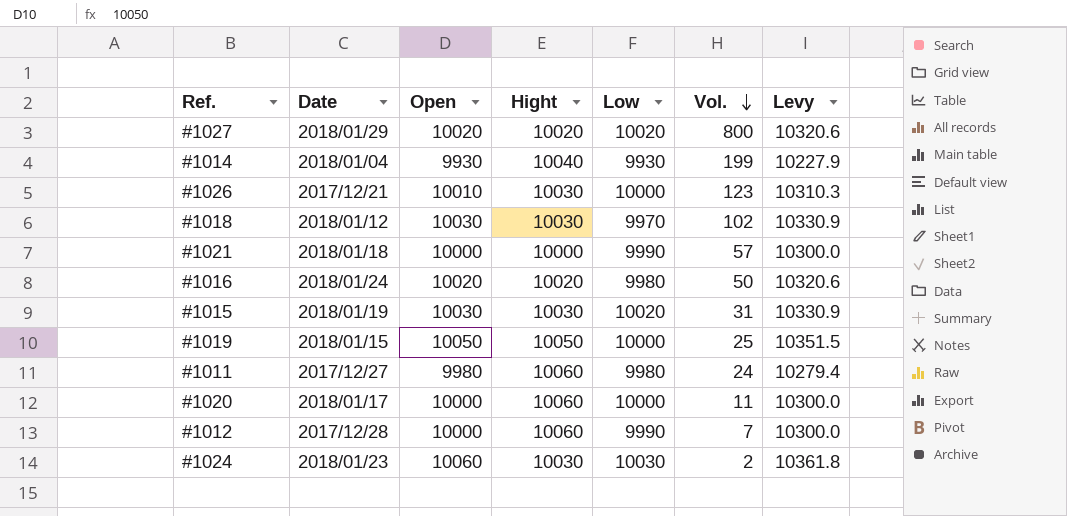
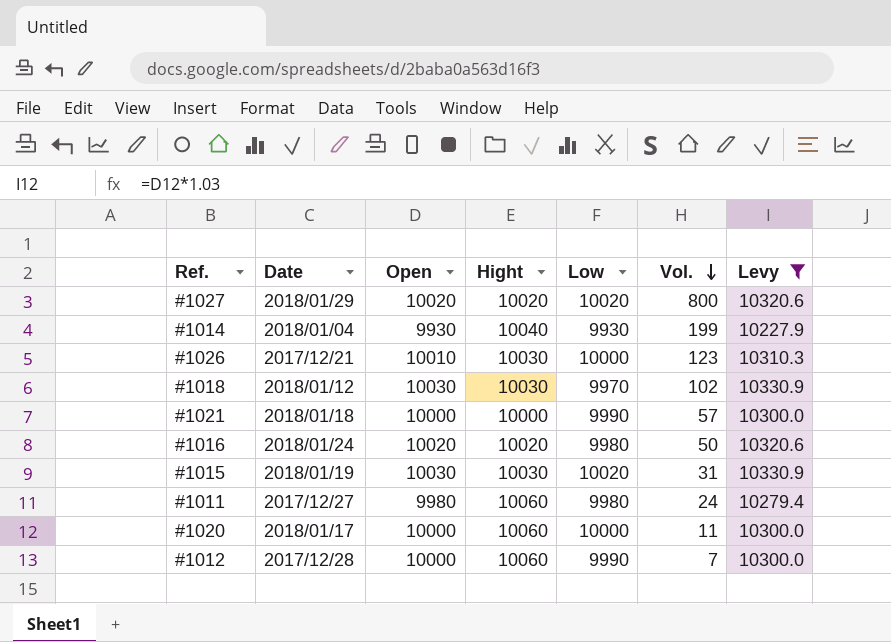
filter: none -> Levy <= 10330.9

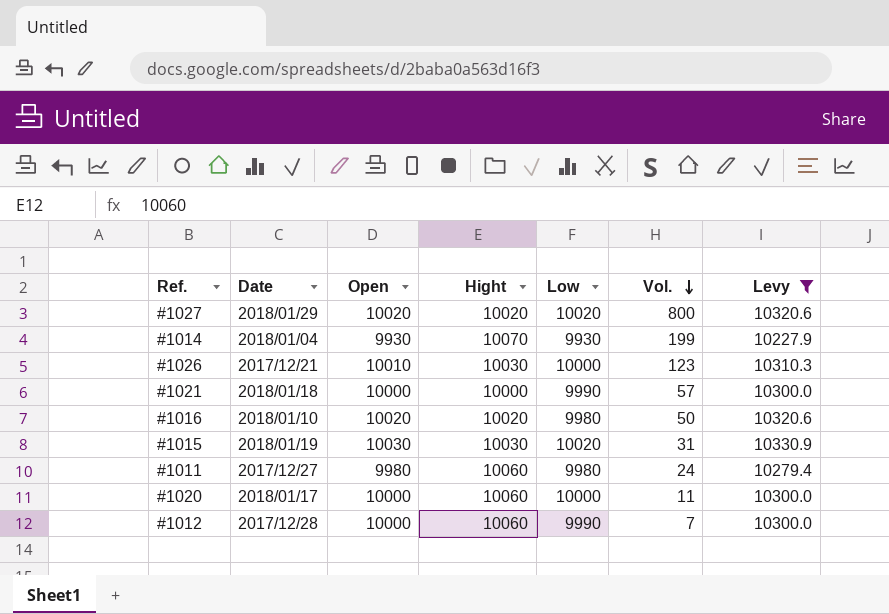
row #1018: 2018/01/12 | 10030 | 10030 | 9970 | 102 | 10330.9 -> none
#1014 | Hight: 10040 -> 10070
#1016 | Date: 2018/01/24 -> 2018/01/10

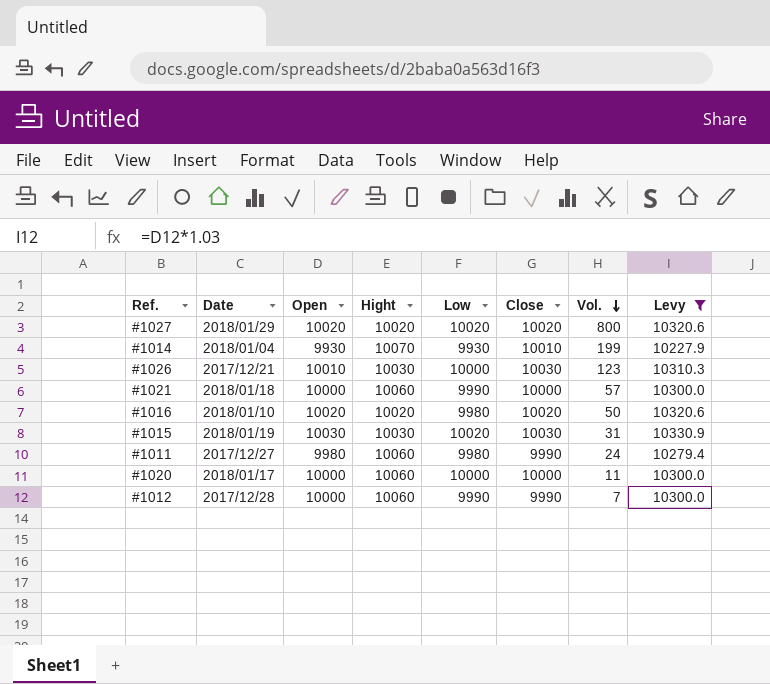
column Close | position: none -> 6
#1021 | Hight: 10000 -> 10060

